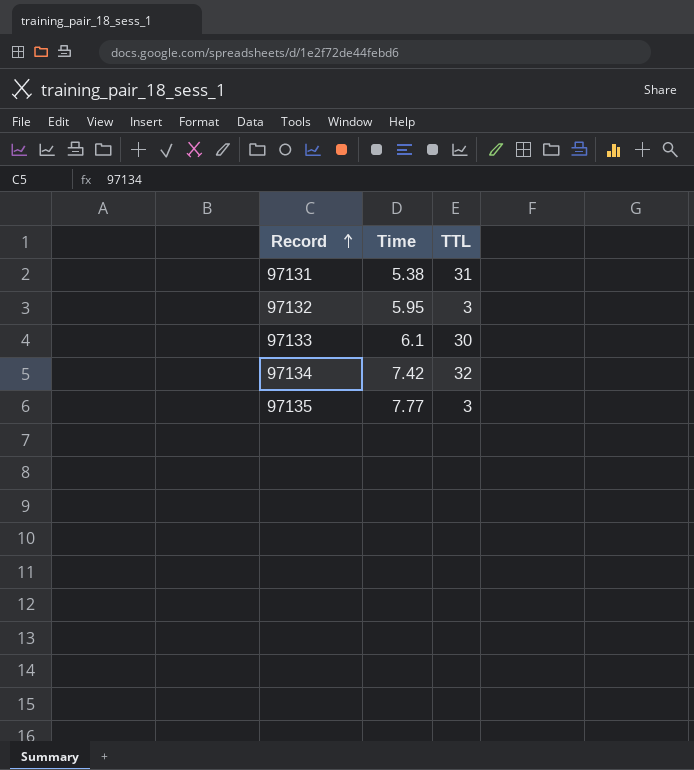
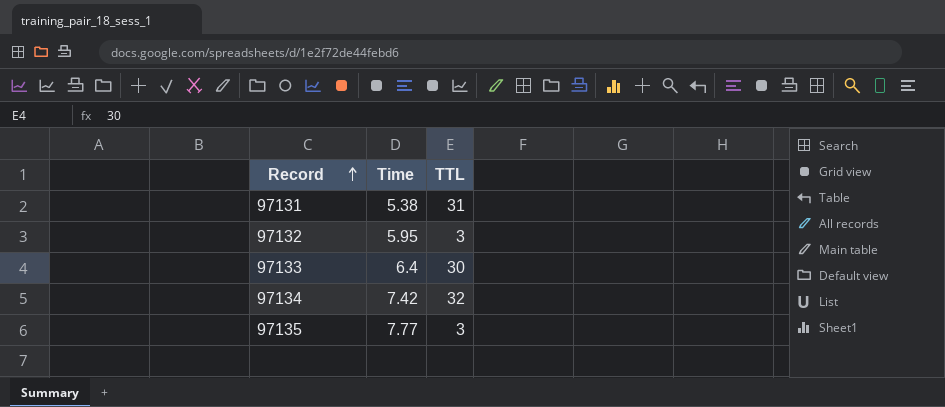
97133 | Time: 6.1 -> 6.4

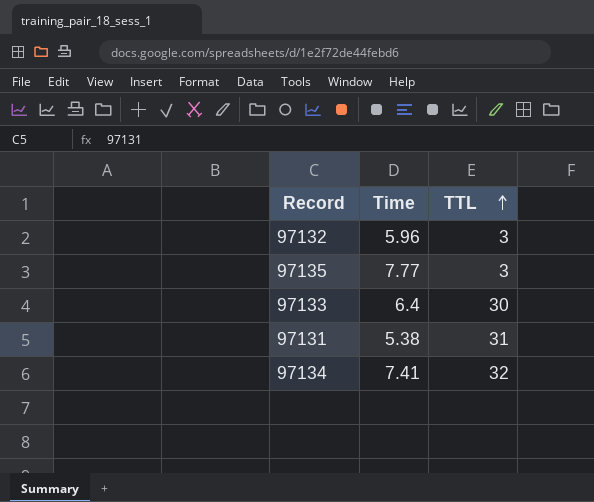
row order: Record ascending -> TTL ascending
97132 | Time: 5.95 -> 5.96
97134 | Time: 7.42 -> 7.41

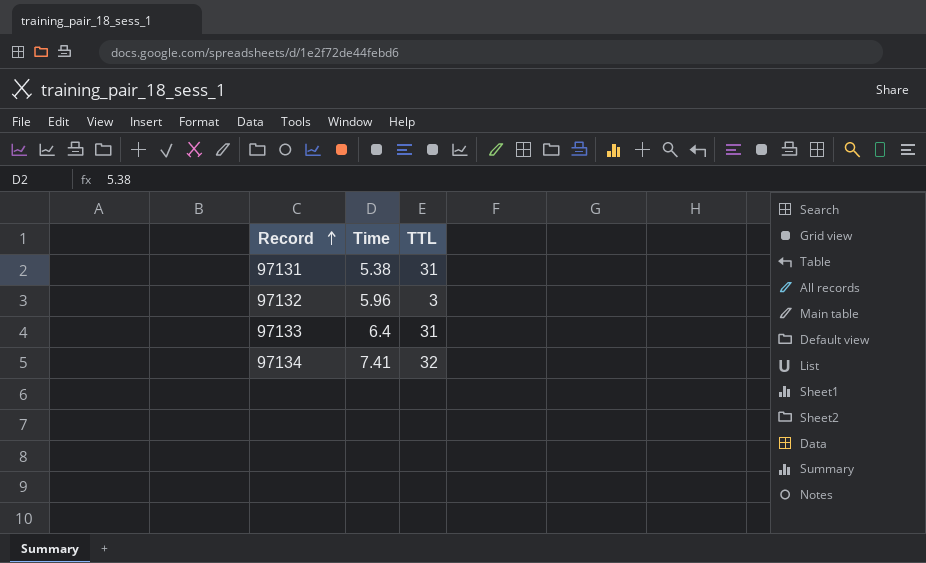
row order: TTL ascending -> Record ascending
row 97135: 7.77 | 3 -> none
97133 | TTL: 30 -> 31

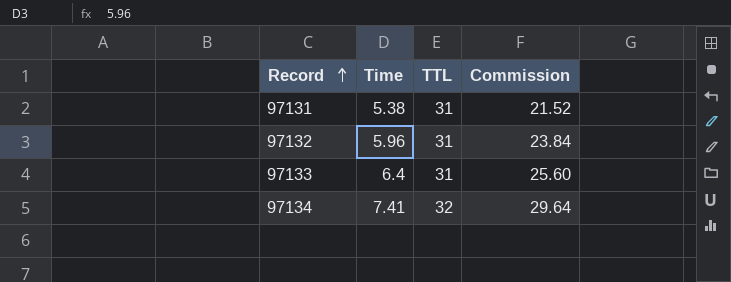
column Commission | formula: none -> [Time] * 4
97132 | TTL: 3 -> 31

